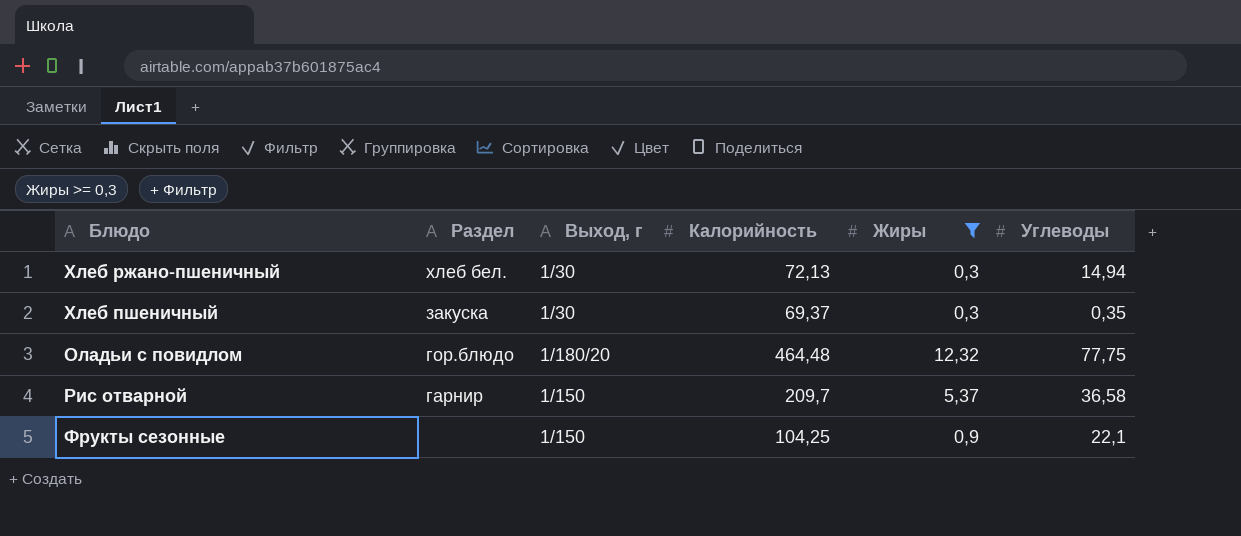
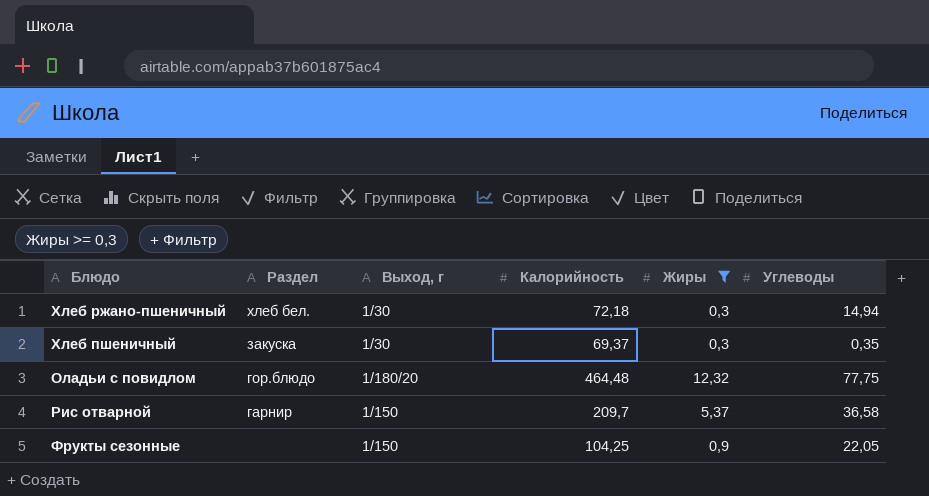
Хлеб ржано-пшеничный | Калорийность: 72,13 -> 72,18
Фрукты сезонные | Углеводы: 22,1 -> 22,05

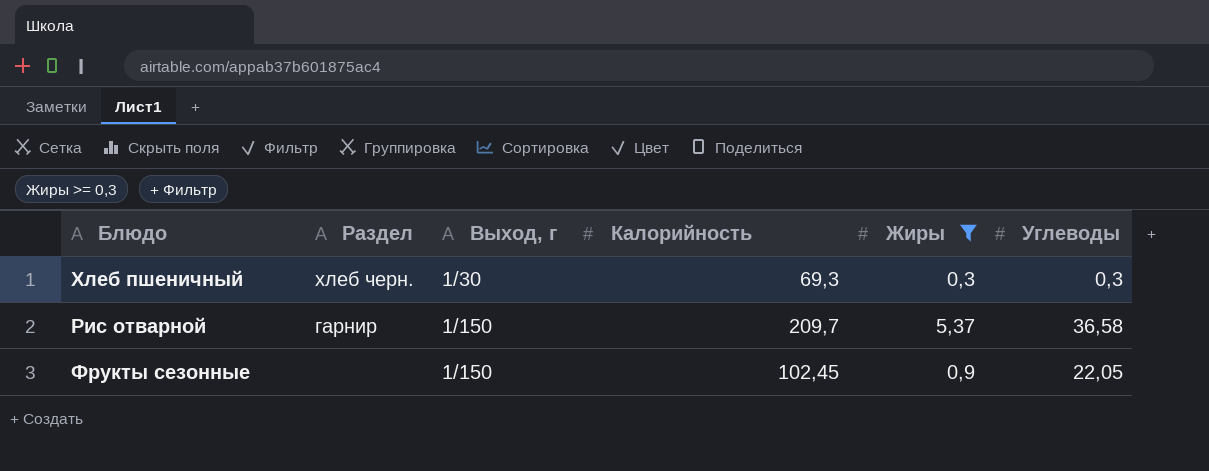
row Хлеб ржано-пшеничный: хлеб бел. | 1/30 | 72,18 | 0,3 | 14,94 -> none
row Оладьи с повидлом: гор.блюдо | 1/180/20 | 464,48 | 12,32 | 77,75 -> none
Хлеб пшеничный | Раздел: закуска -> хлеб черн.
Хлеб пшеничный | Калорийность: 69,37 -> 69,3
Хлеб пшеничный | Углеводы: 0,35 -> 0,3
Фрукты сезонные | Калорийность: 104,25 -> 102,45

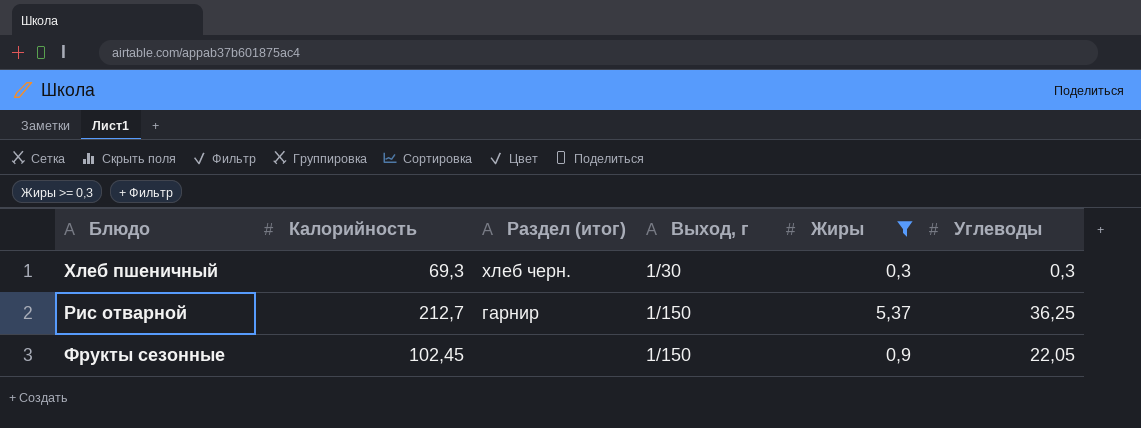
column Калорийность | position: 4 -> 2
column name: Раздел -> Раздел (итог)
Рис отварной | Калорийность: 209,7 -> 212,7
Рис отварной | Углеводы: 36,58 -> 36,25

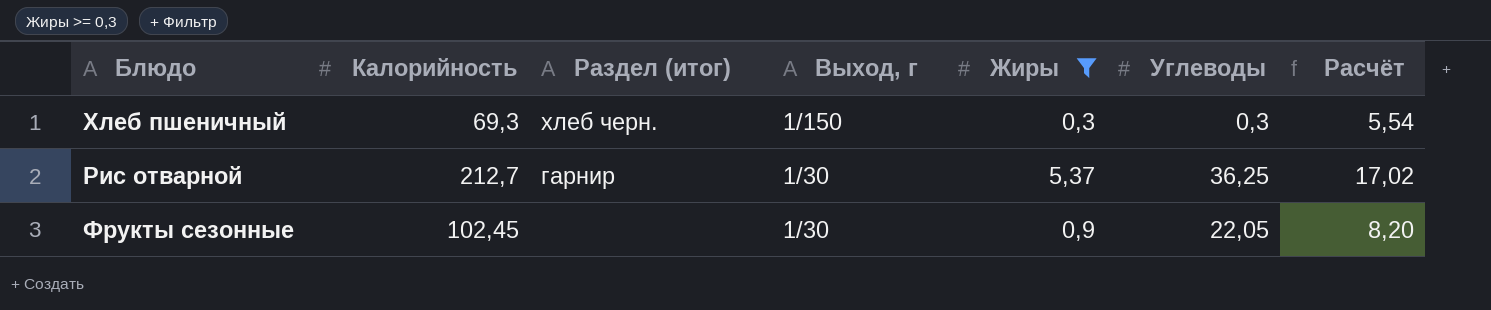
column Расчёт | formula: none -> [Калорийность] * 0,08
Хлеб пшеничный | Выход, г: 1/30 -> 1/150
Рис отварной | Выход, г: 1/150 -> 1/30
Фрукты сезонные | Выход, г: 1/150 -> 1/30

